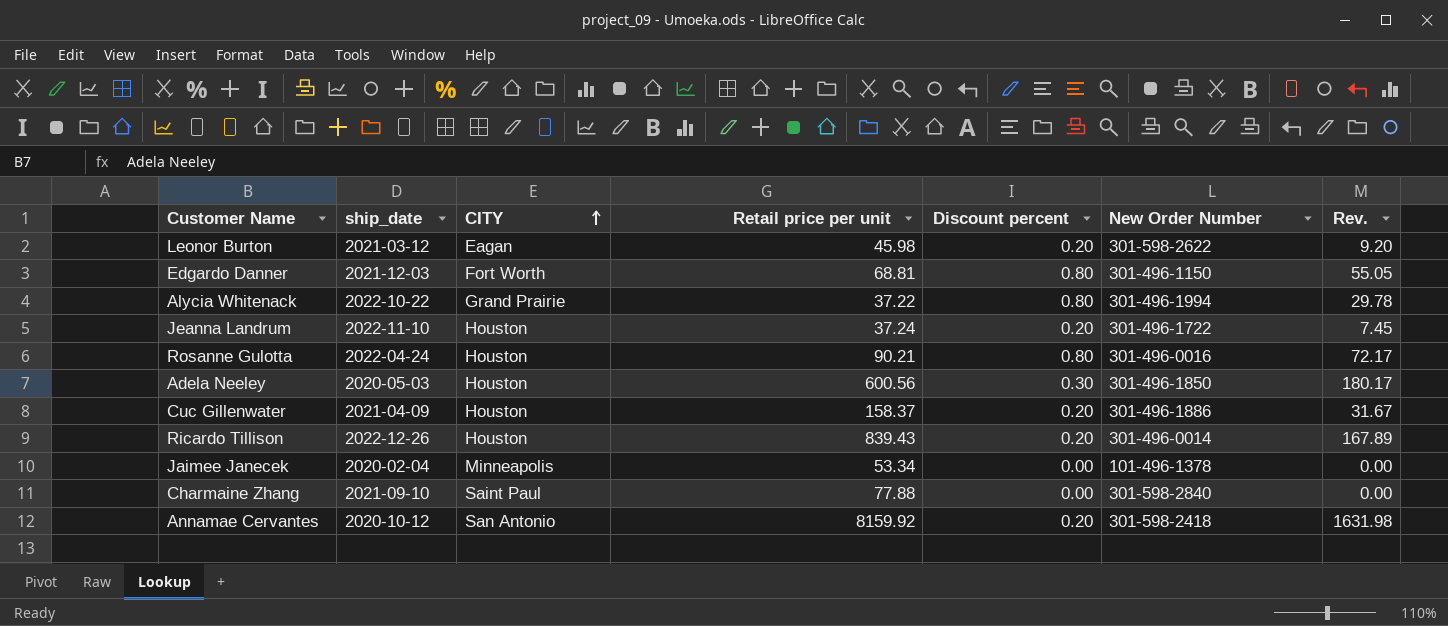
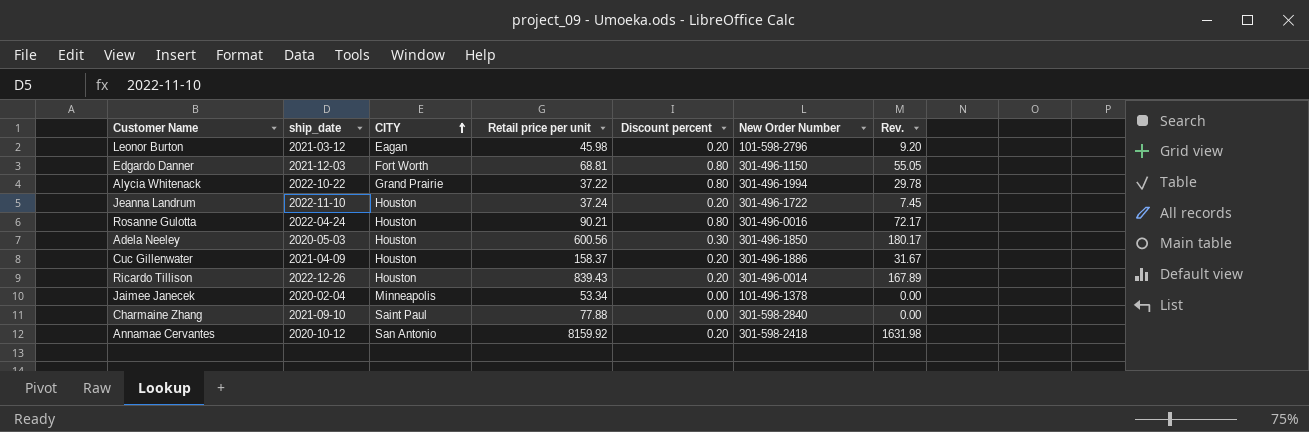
Leonor Burton | New Order Number: 301-598-2622 -> 101-598-2796

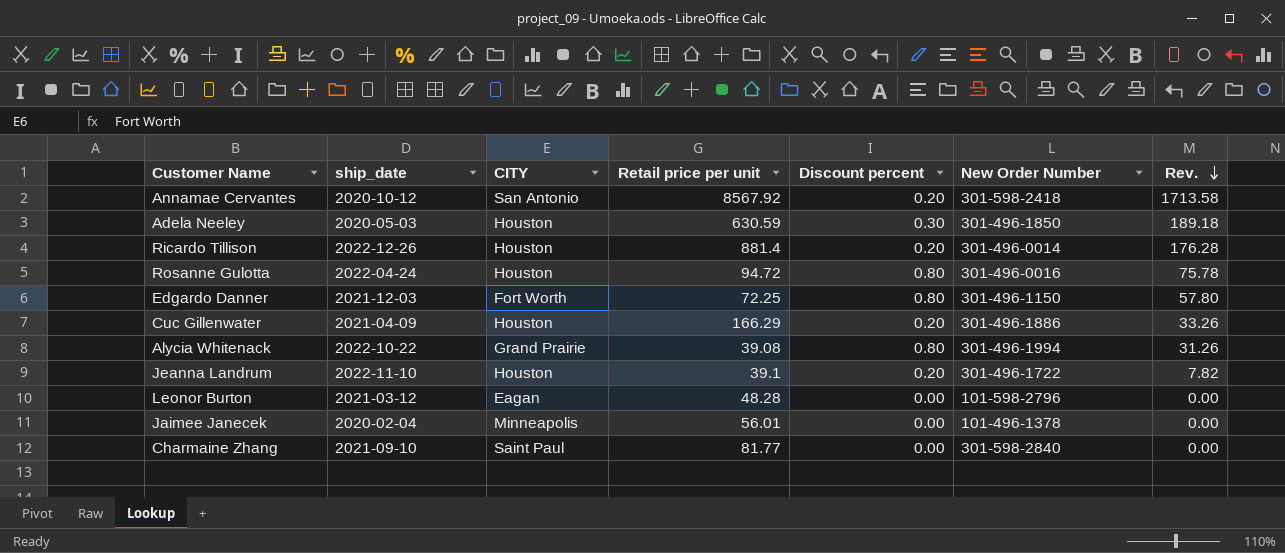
row order: CITY ascending -> Rev. descending
Annamae Cervantes | Retail price per unit: 8159.92 -> 8567.92
Annamae Cervantes | Rev.: 1631.98 -> 1713.58
Adela Neeley | Retail price per unit: 600.56 -> 630.59
Adela Neeley | Rev.: 180.17 -> 189.18
Ricardo Tillison | Retail price per unit: 839.43 -> 881.4
Ricardo Tillison | Rev.: 167.89 -> 176.28
Rosanne Gulotta | Retail price per unit: 90.21 -> 94.72
Rosanne Gulotta | Rev.: 72.17 -> 75.78
Edgardo Danner | Retail price per unit: 68.81 -> 72.25
Edgardo Danner | Rev.: 55.05 -> 57.80
Cuc Gillenwater | Retail price per unit: 158.37 -> 166.29
Cuc Gillenwater | Rev.: 31.67 -> 33.26
Alycia Whitenack | Retail price per unit: 37.22 -> 39.08
Alycia Whitenack | Rev.: 29.78 -> 31.26
Jeanna Landrum | Retail price per unit: 37.24 -> 39.1
Jeanna Landrum | Rev.: 7.45 -> 7.82
Leonor Burton | Retail price per unit: 45.98 -> 48.28
Leonor Burton | Discount percent: 0.20 -> 0.00
Leonor Burton | Rev.: 9.20 -> 0.00
Jaimee Janecek | Retail price per unit: 53.34 -> 56.01
Charmaine Zhang | Retail price per unit: 77.88 -> 81.77

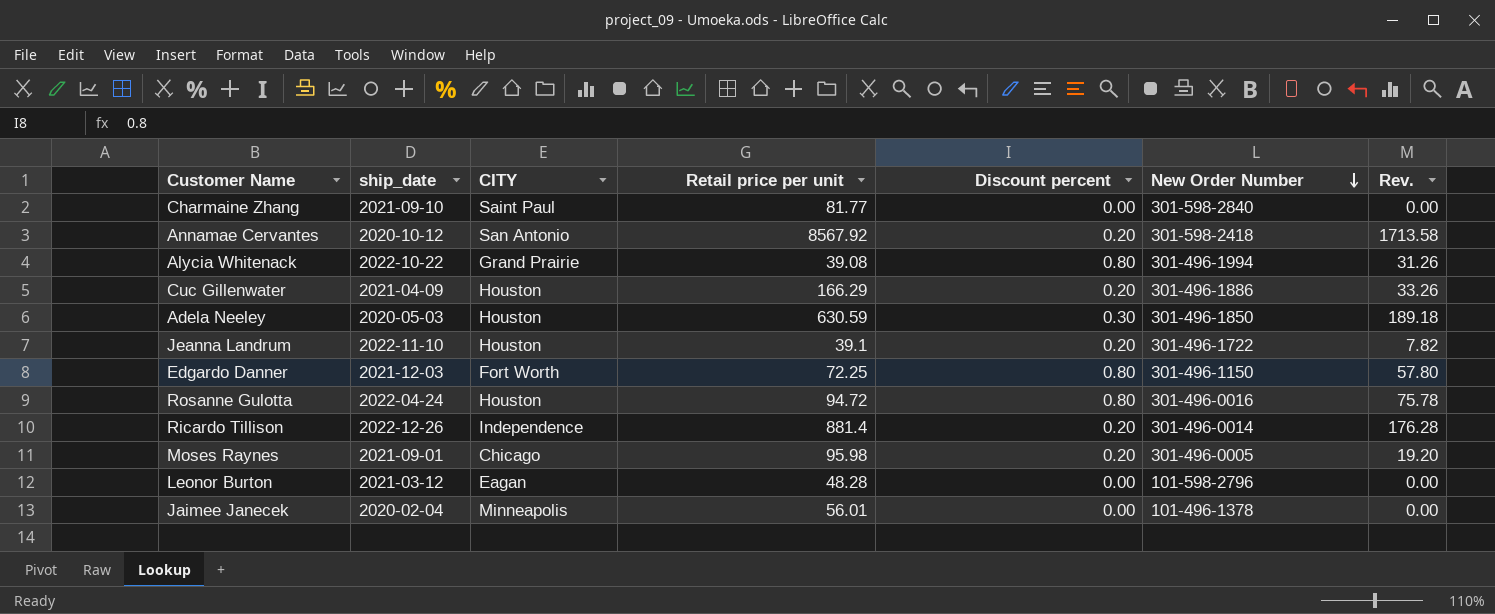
row order: Rev. descending -> New Order Number descending
Ricardo Tillison | CITY: Houston -> Independence
row Moses Raynes: none -> 2021-09-01 | Chicago | 95.98 | 0.20 | 301-496-0005 | 19.20

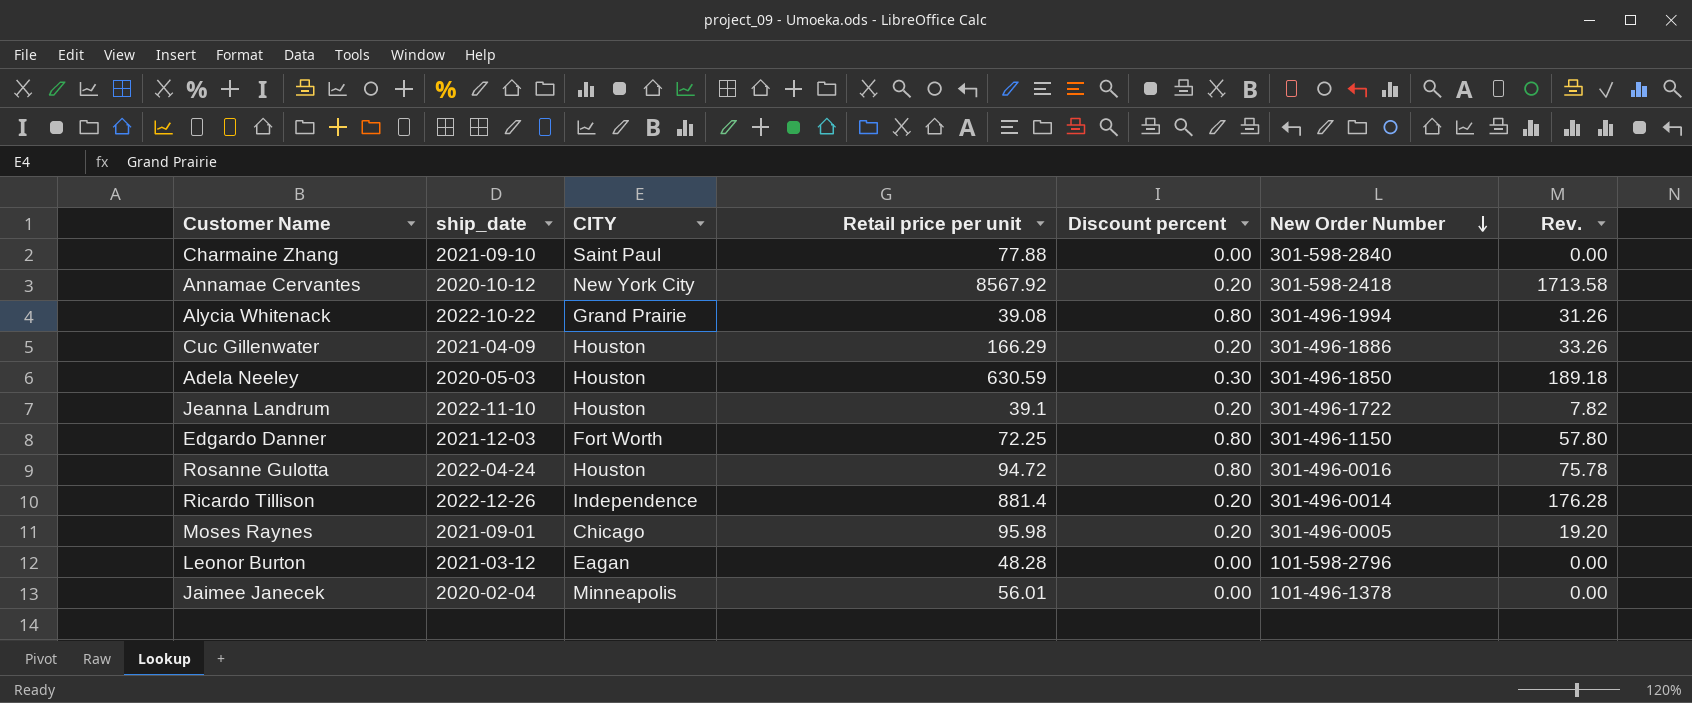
Charmaine Zhang | Retail price per unit: 81.77 -> 77.88
Annamae Cervantes | CITY: San Antonio -> New York City

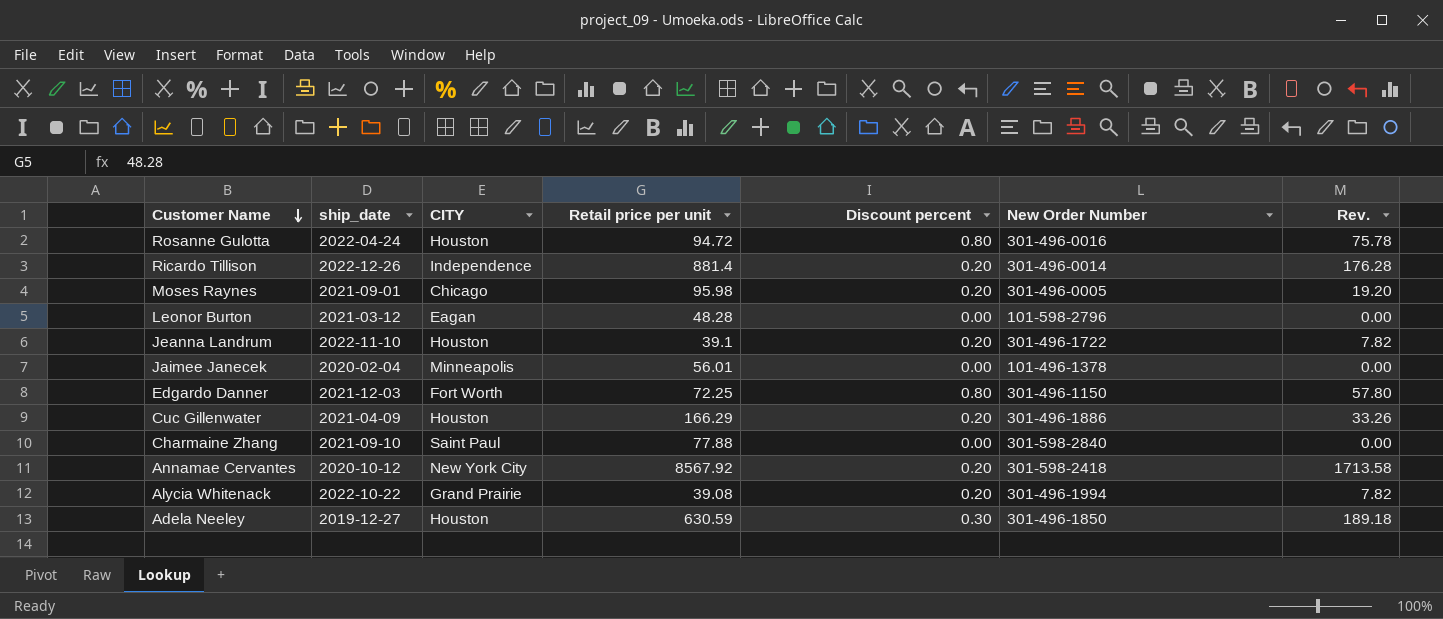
row order: New Order Number descending -> Customer Name descending
Alycia Whitenack | Discount percent: 0.80 -> 0.20
Alycia Whitenack | Rev.: 31.26 -> 7.82
Adela Neeley | ship_date: 2020-05-03 -> 2019-12-27

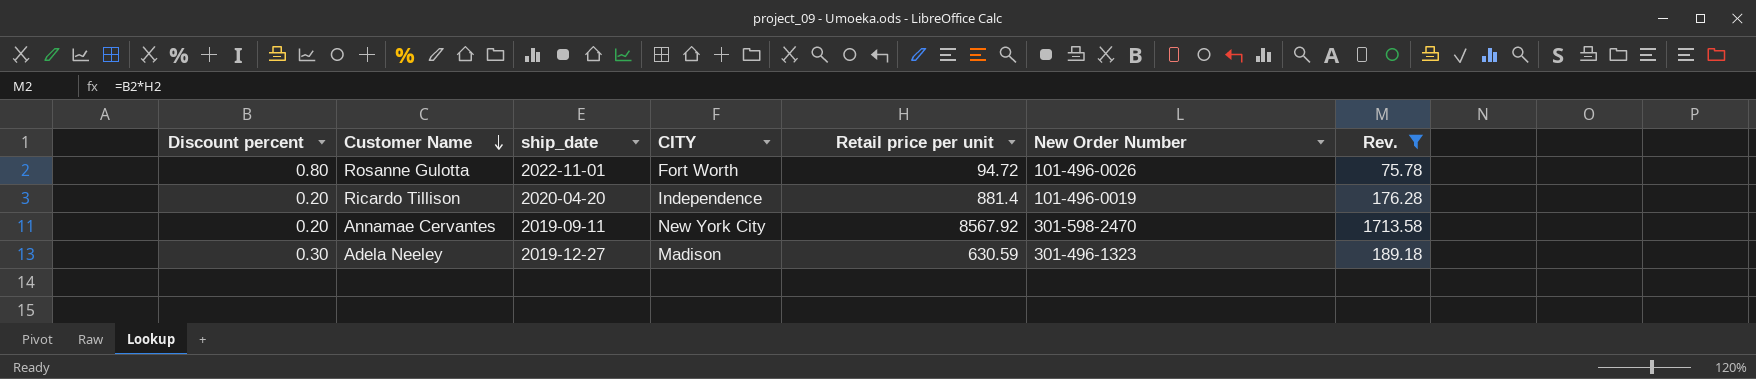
filter: none -> Rev. >= 75.78
column Discount percent | position: 5 -> 1
Rosanne Gulotta | ship_date: 2022-04-24 -> 2022-11-01
Rosanne Gulotta | CITY: Houston -> Fort Worth
Rosanne Gulotta | New Order Number: 301-496-0016 -> 101-496-0026
Ricardo Tillison | ship_date: 2022-12-26 -> 2020-04-20
Ricardo Tillison | New Order Number: 301-496-0014 -> 101-496-0019
Annamae Cervantes | ship_date: 2020-10-12 -> 2019-09-11
Annamae Cervantes | New Order Number: 301-598-2418 -> 301-598-2470
Adela Neeley | CITY: Houston -> Madison
Adela Neeley | New Order Number: 301-496-1850 -> 301-496-1323

